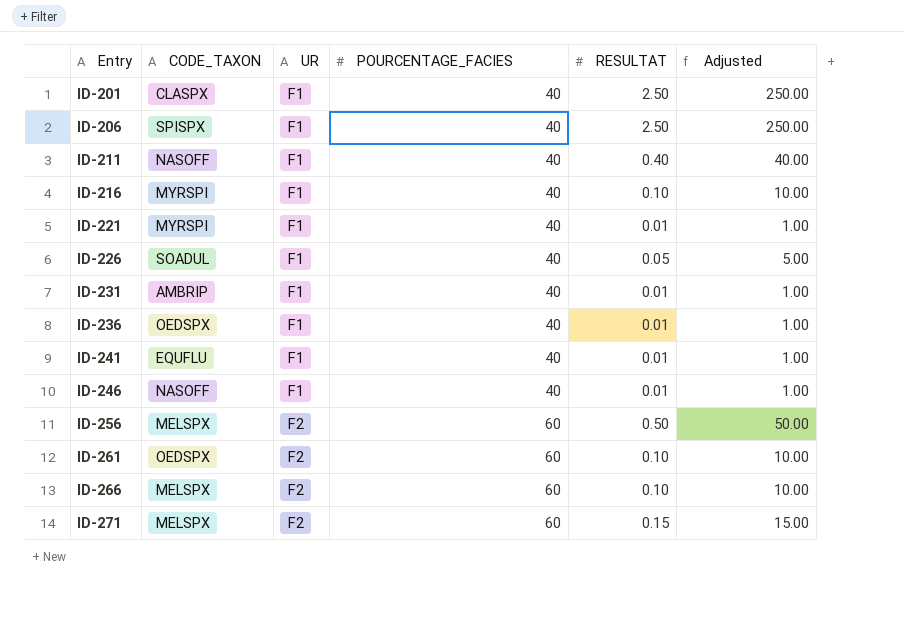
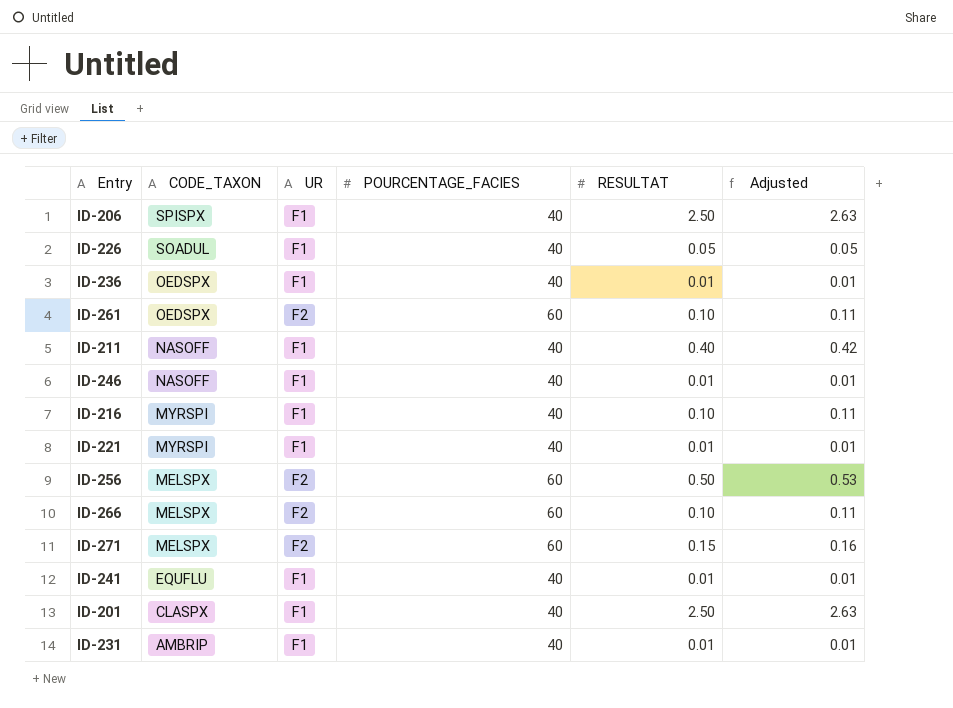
row order: Entry ascending -> CODE_TAXON descending
column Adjusted | formula: [RESULTAT] * 100 -> [RESULTAT] * 1.05

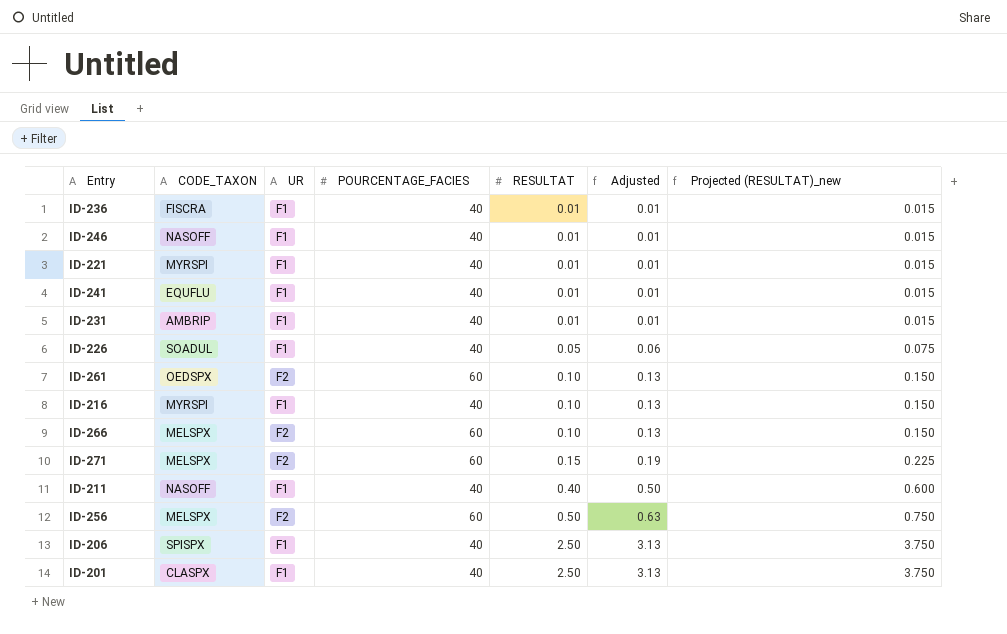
row order: CODE_TAXON descending -> RESULTAT ascending
column Adjusted | formula: [RESULTAT] * 1.05 -> [RESULTAT] * 1.25
column Projected (RESULTAT)_new | formula: none -> [RESULTAT] * 1.5
ID-236 | CODE_TAXON: OEDSPX -> FISCRA

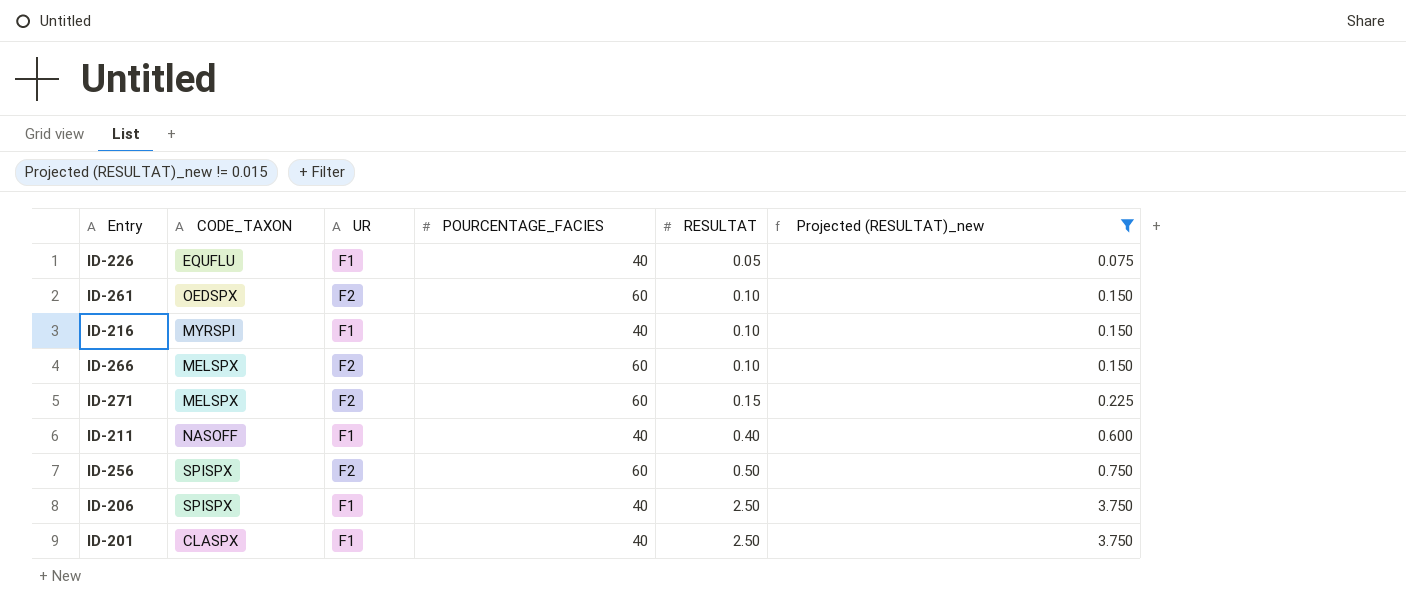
filter: none -> Projected (RESULTAT)_new != 0.015
column Adjusted | formula: [RESULTAT] * 1.25 -> none
ID-226 | CODE_TAXON: SOADUL -> EQUFLU
ID-256 | CODE_TAXON: MELSPX -> SPISPX

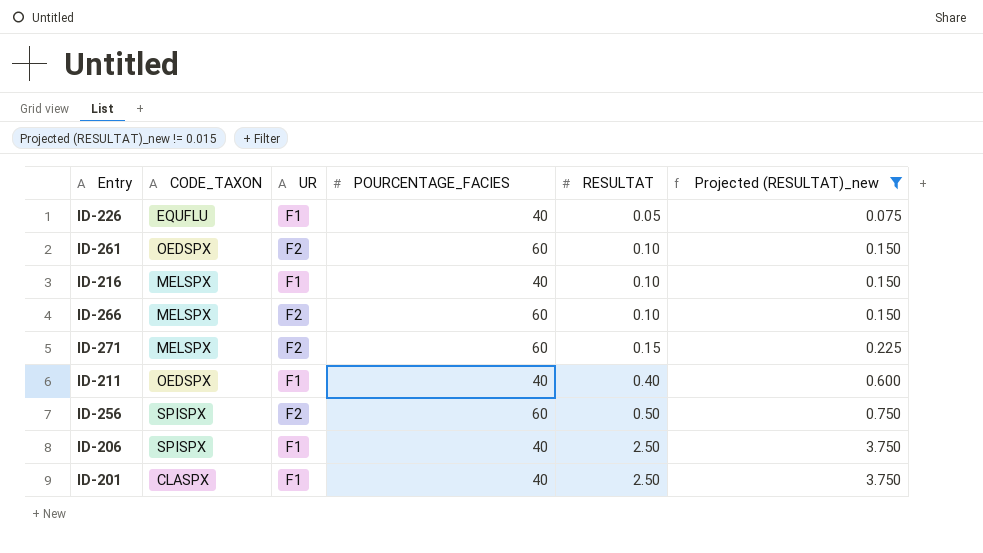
ID-216 | CODE_TAXON: MYRSPI -> MELSPX
ID-211 | CODE_TAXON: NASOFF -> OEDSPX

